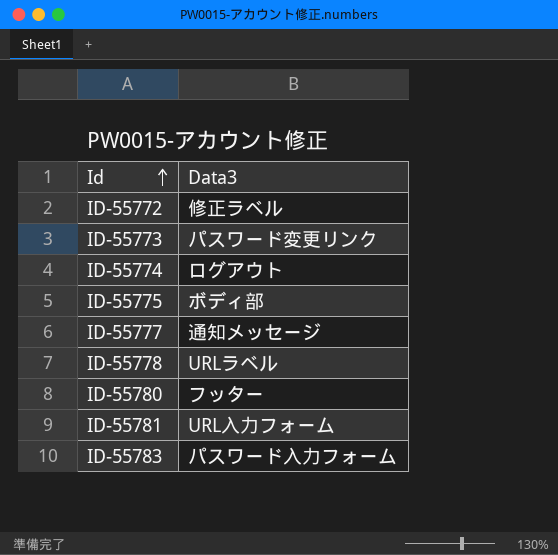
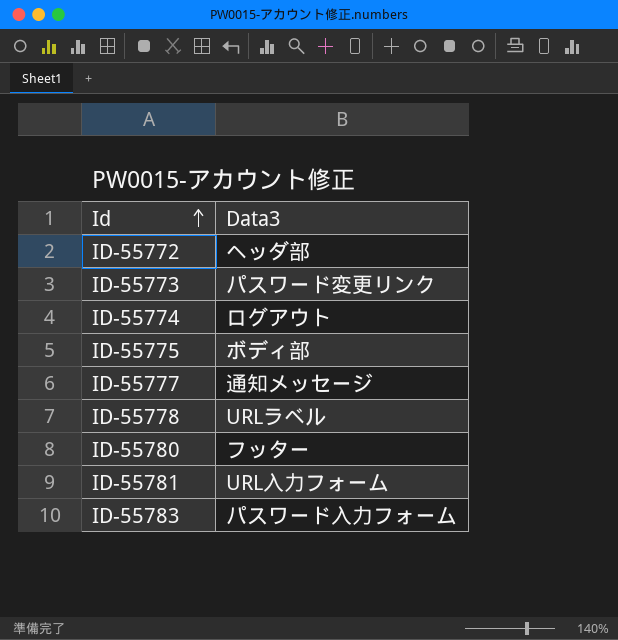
ID-55772 | Data3: 修正ラベル -> ヘッダ部

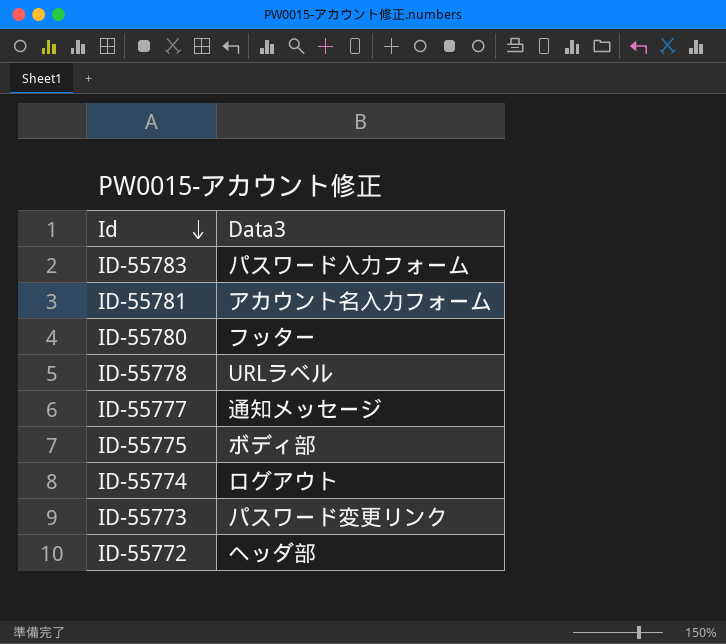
row order: Id ascending -> Id descending
ID-55781 | Data3: URL入力フォーム -> アカウント名入力フォーム

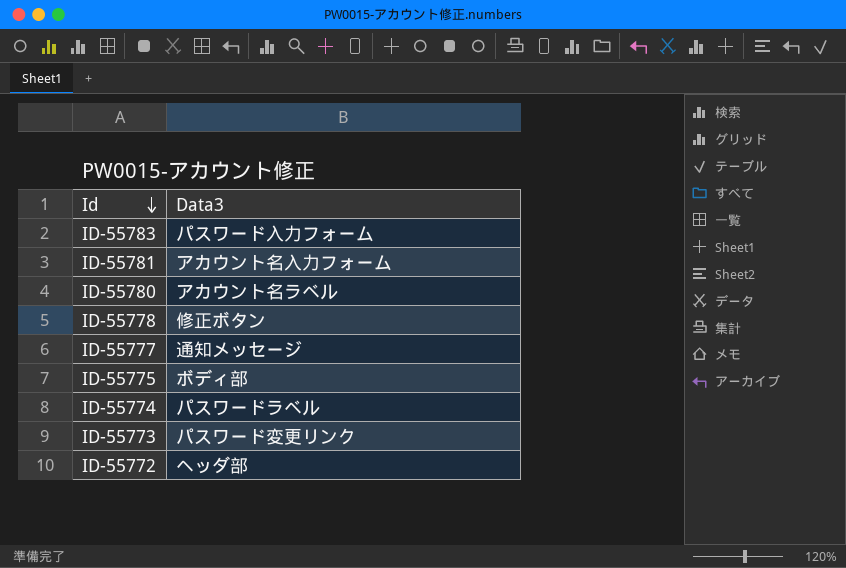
ID-55780 | Data3: フッター -> アカウント名ラベル
ID-55778 | Data3: URLラベル -> 修正ボタン
ID-55774 | Data3: ログアウト -> パスワードラベル

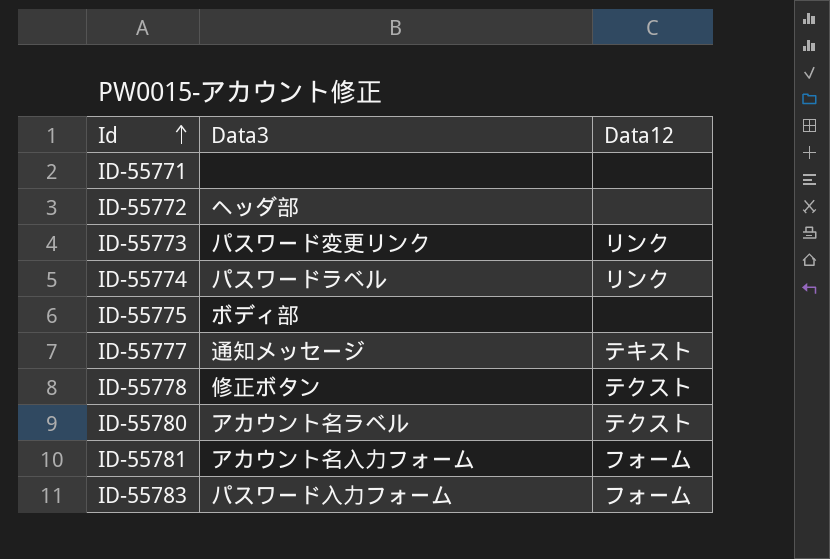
row order: Id descending -> Id ascending
column Data12 | position: none -> 3
row ID-55771: none -> none | none

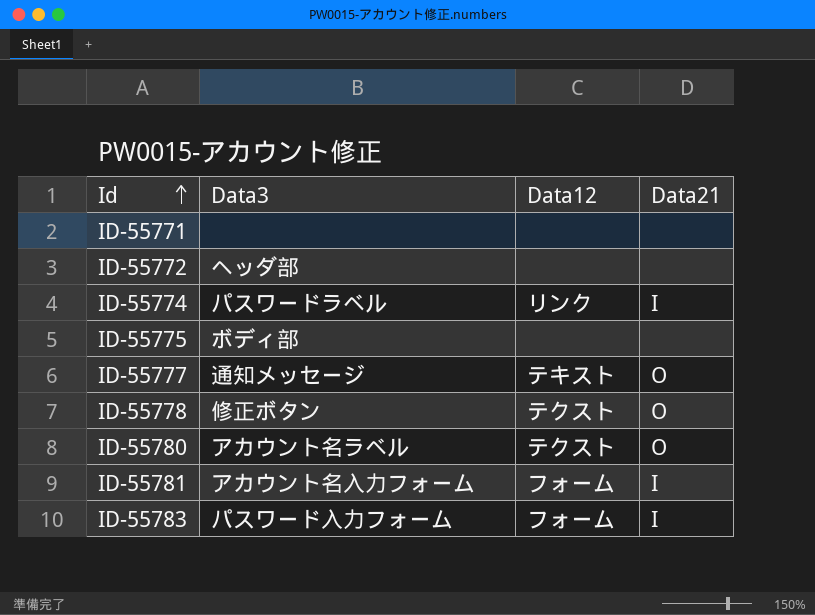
column Data21 | position: none -> 4
row ID-55773: パスワード変更リンク | リンク -> none

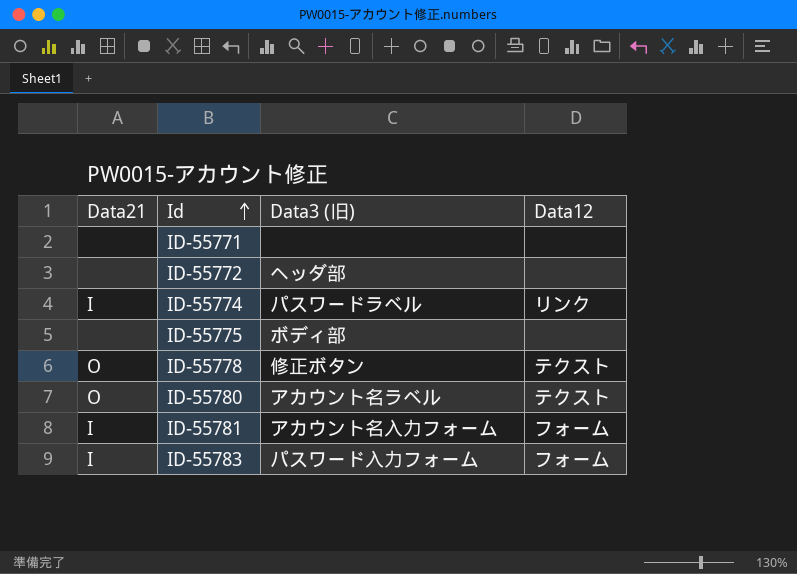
column Data21 | position: 4 -> 1
column name: Data3 -> Data3 (旧)
row ID-55777: 通知メッセージ | テキスト | O -> none

